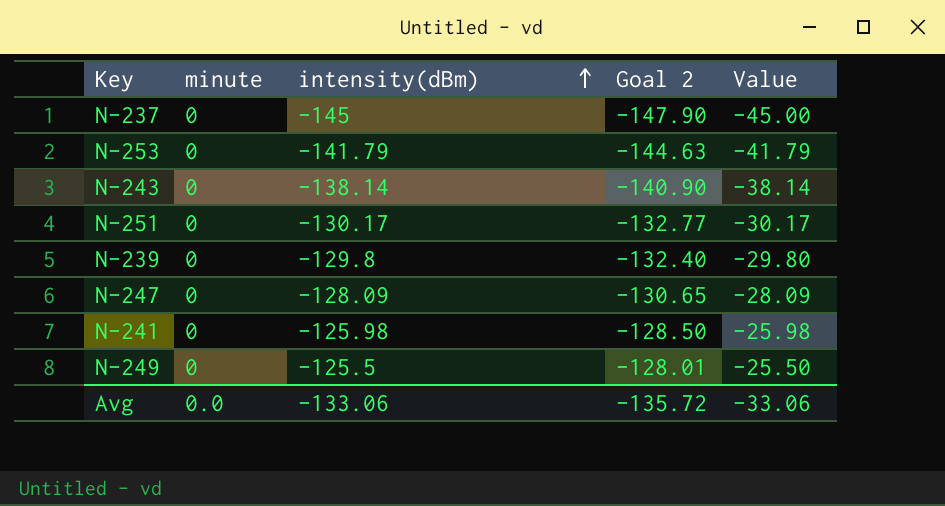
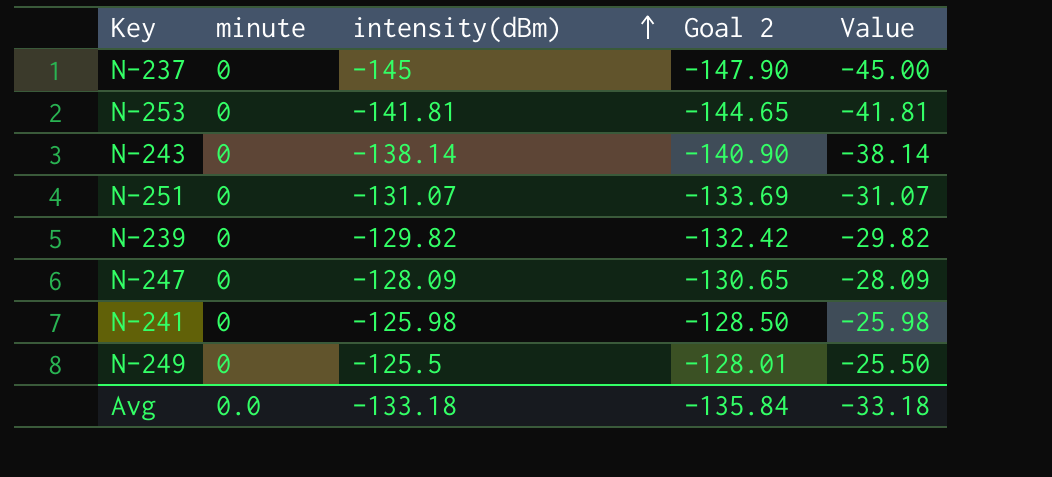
N-253 | intensity(dBm): -141.79 -> -141.81
N-253 | Goal 2: -144.63 -> -144.65
N-253 | Value: -41.79 -> -41.81
N-251 | intensity(dBm): -130.17 -> -131.07
N-251 | Goal 2: -132.77 -> -133.69
N-251 | Value: -30.17 -> -31.07
N-239 | intensity(dBm): -129.8 -> -129.82
N-239 | Goal 2: -132.40 -> -132.42
N-239 | Value: -29.80 -> -29.82
Avg | intensity(dBm): -133.06 -> -133.18
Avg | Goal 2: -135.72 -> -135.84
Avg | Value: -33.06 -> -33.18

